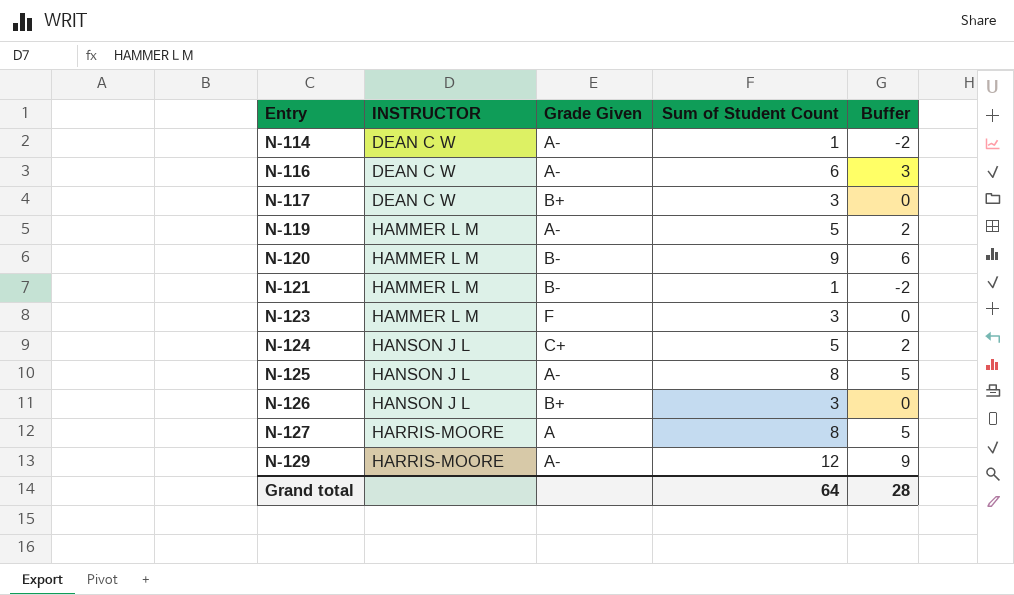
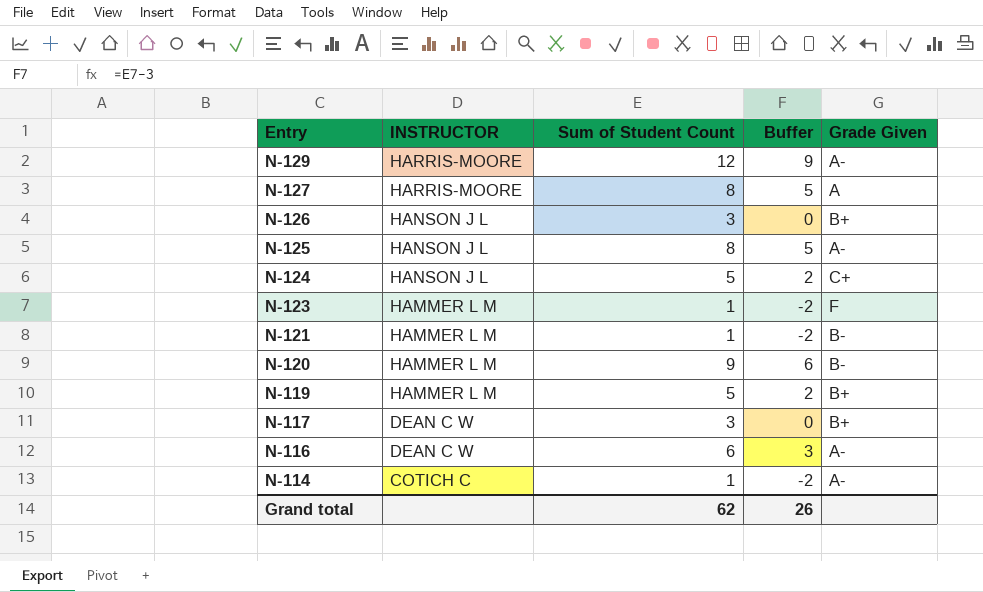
row order: Entry ascending -> Entry descending
column Grade Given | position: 3 -> 5
N-123 | Sum of Student Count: 3 -> 1
N-123 | Buffer: 0 -> -2
N-119 | Grade Given: A- -> B+
N-114 | INSTRUCTOR: DEAN C W -> COTICH C
Grand total | Sum of Student Count: 64 -> 62
Grand total | Buffer: 28 -> 26

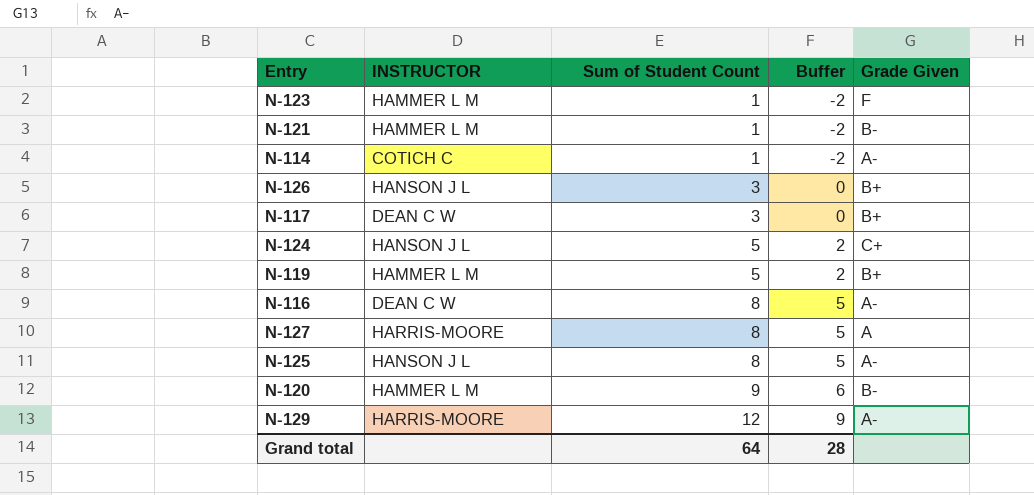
row order: Entry descending -> Sum of Student Count ascending
N-116 | Sum of Student Count: 6 -> 8
N-116 | Buffer: 3 -> 5
Grand total | Sum of Student Count: 62 -> 64
Grand total | Buffer: 26 -> 28

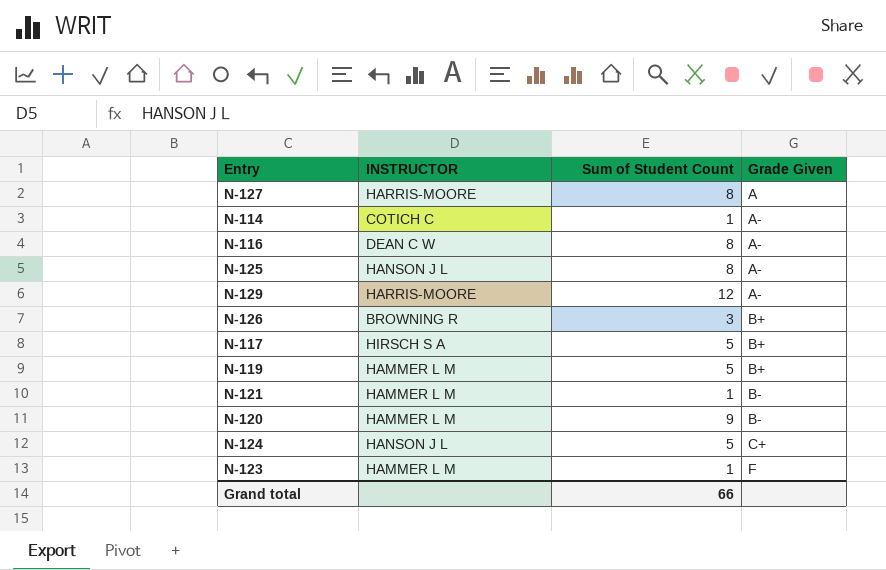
row order: Sum of Student Count ascending -> Grade Given ascending
column Buffer | formula: [Sum of Student Count] - 3 -> none
N-126 | INSTRUCTOR: HANSON J L -> BROWNING R
N-117 | INSTRUCTOR: DEAN C W -> HIRSCH S A
N-117 | Sum of Student Count: 3 -> 5
Grand total | Sum of Student Count: 64 -> 66

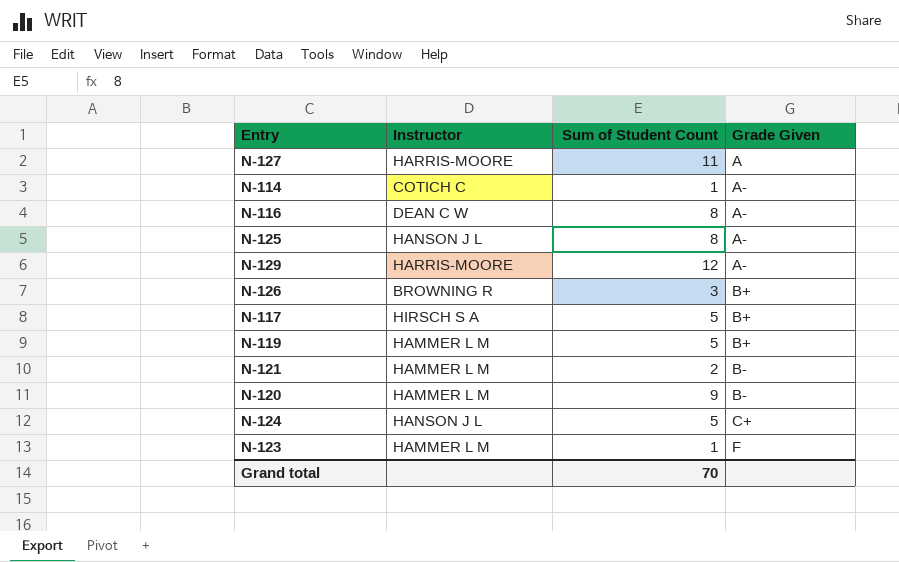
column name: INSTRUCTOR -> Instructor
N-127 | Sum of Student Count: 8 -> 11
N-121 | Sum of Student Count: 1 -> 2
Grand total | Sum of Student Count: 66 -> 70

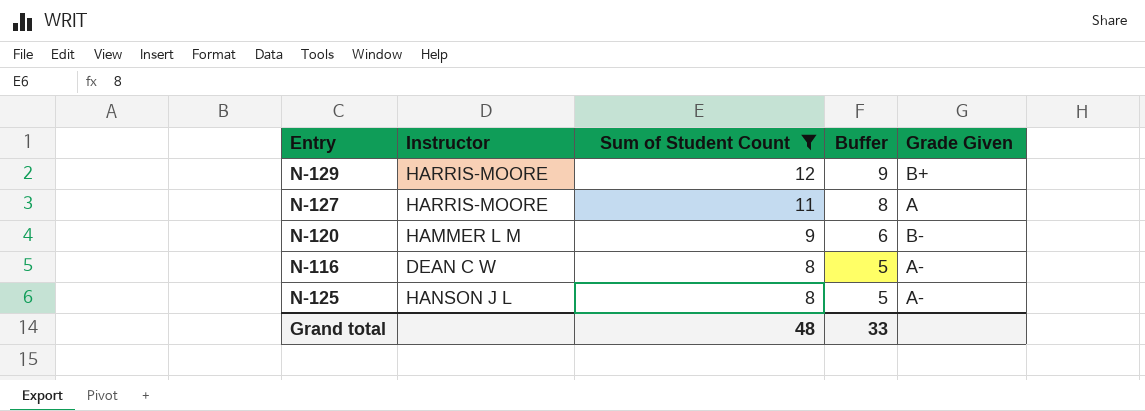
filter: none -> Sum of Student Count >= 8
row order: Grade Given ascending -> Sum of Student Count descending
column Buffer | formula: none -> [Sum of Student Count] - 3
N-129 | Grade Given: A- -> B+
Grand total | Sum of Student Count: 70 -> 48

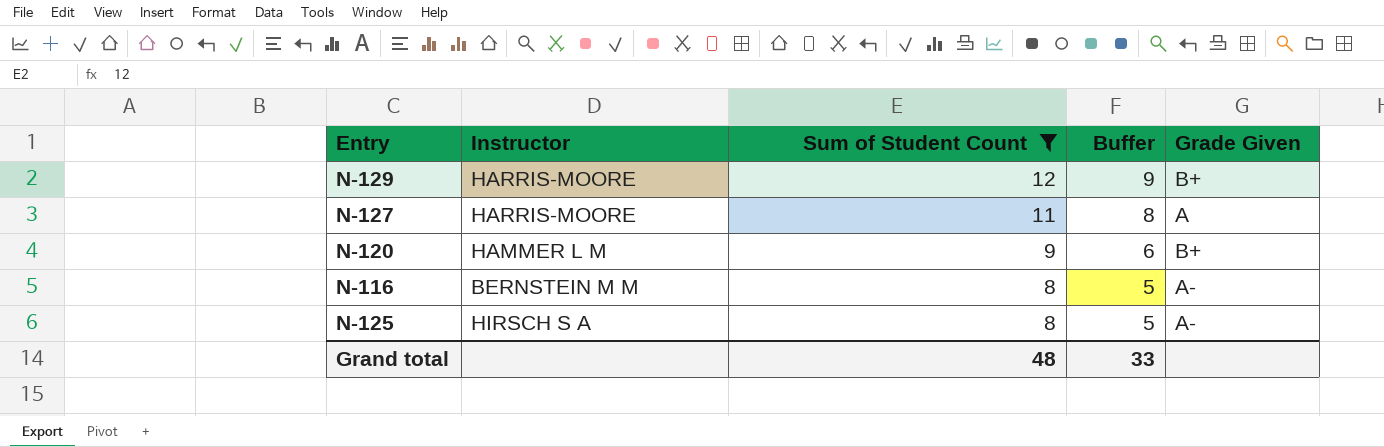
N-120 | Grade Given: B- -> B+
N-116 | Instructor: DEAN C W -> BERNSTEIN M M
N-125 | Instructor: HANSON J L -> HIRSCH S A

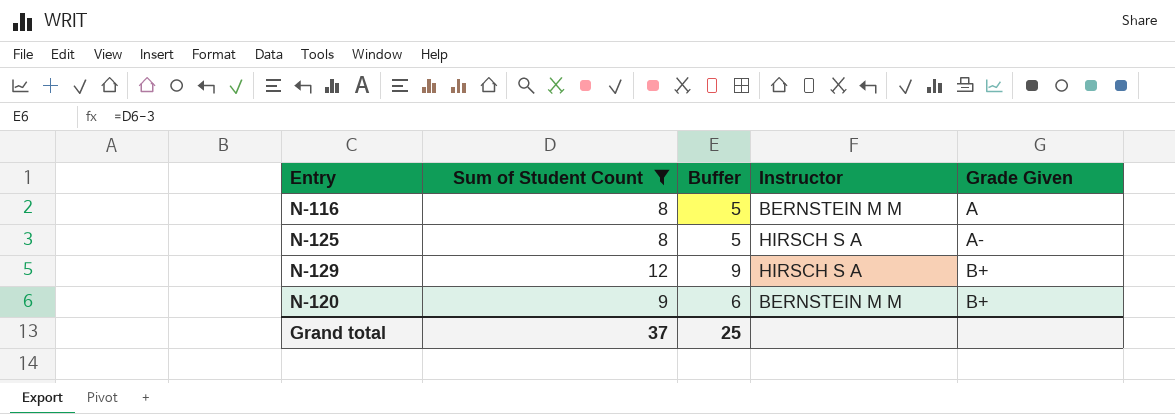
row order: Sum of Student Count descending -> Grade Given ascending
column Instructor | position: 2 -> 4
row N-127: HARRIS-MOORE | 11 | 8 | A -> none
N-116 | Grade Given: A- -> A
N-129 | Instructor: HARRIS-MOORE -> HIRSCH S A
N-120 | Instructor: HAMMER L M -> BERNSTEIN M M
Grand total | Sum of Student Count: 48 -> 37
Grand total | Buffer: 33 -> 25

